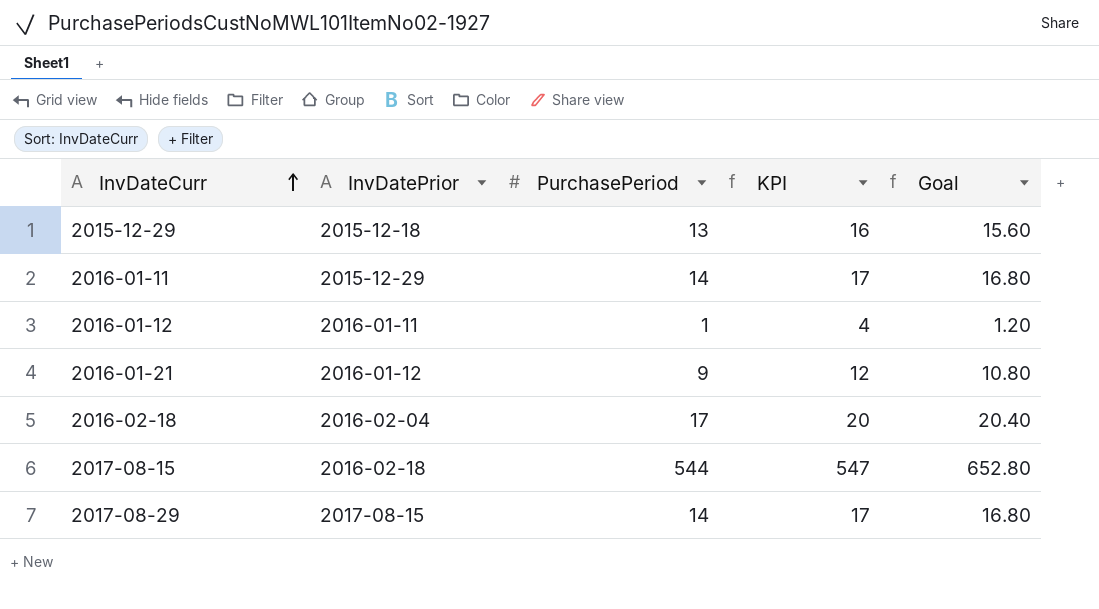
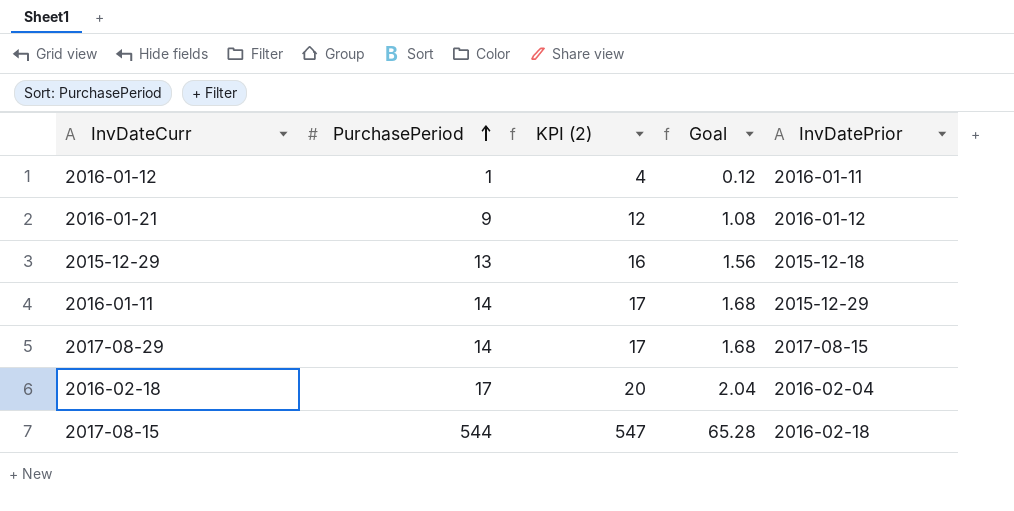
row order: InvDateCurr ascending -> PurchasePeriod ascending
column name: KPI -> KPI (2)
column Goal | formula: [PurchasePeriod] * 1.2 -> [PurchasePeriod] * 0.12
column InvDatePrior | position: 2 -> 5

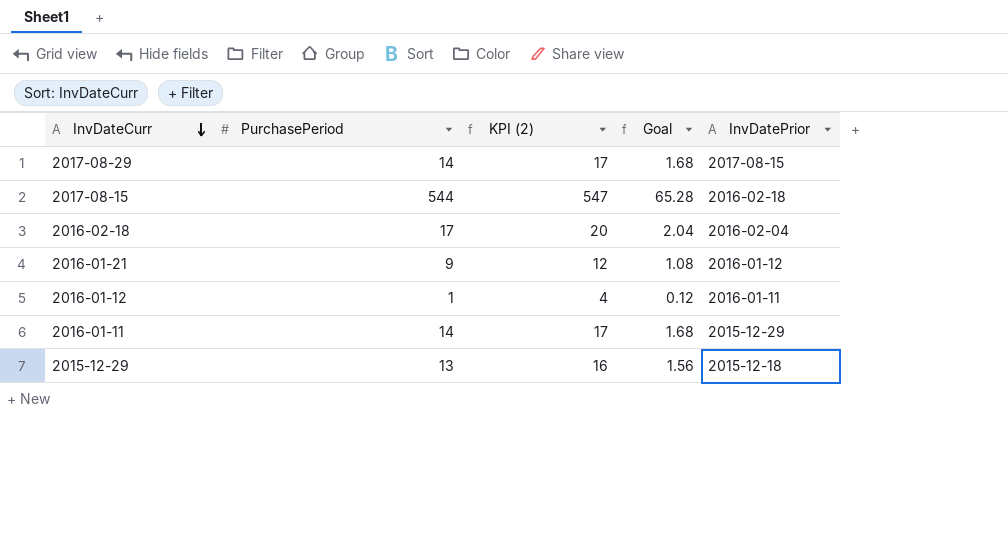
row order: PurchasePeriod ascending -> InvDateCurr descending

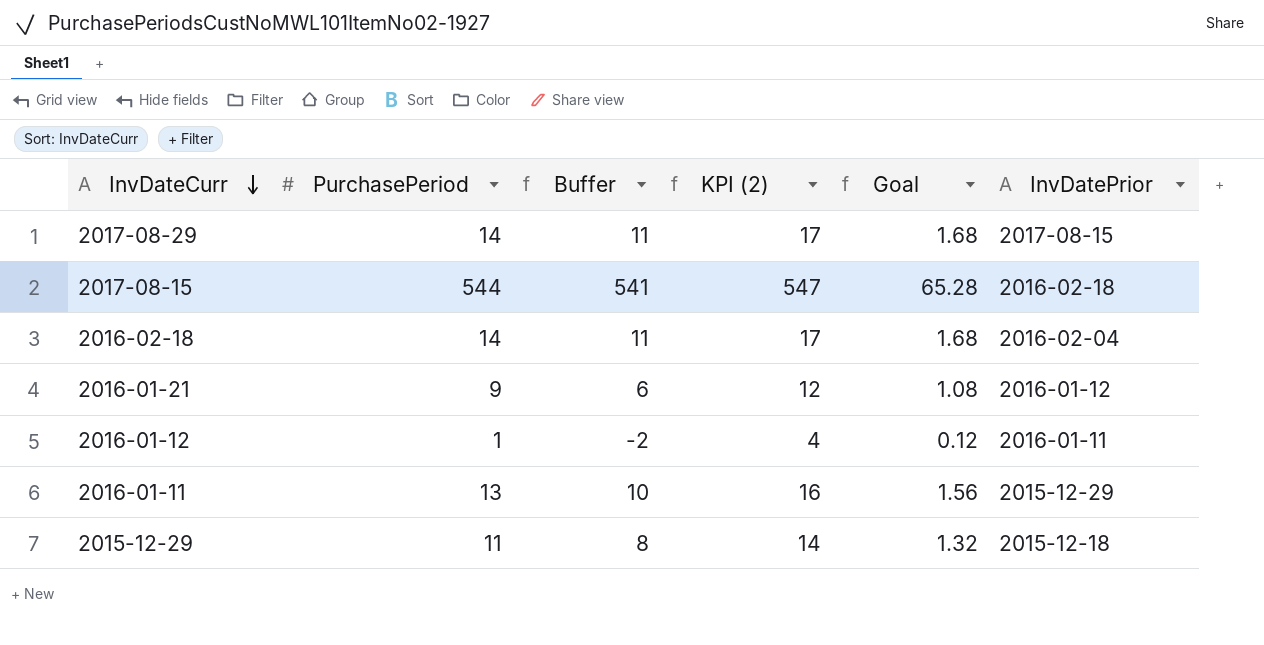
column Buffer | formula: none -> [PurchasePeriod] - 3
2016-02-18 | PurchasePeriod: 17 -> 14
2016-02-18 | KPI (2): 20 -> 17
2016-02-18 | Goal: 2.04 -> 1.68
2016-01-11 | PurchasePeriod: 14 -> 13
2016-01-11 | KPI (2): 17 -> 16
2016-01-11 | Goal: 1.68 -> 1.56
2015-12-29 | PurchasePeriod: 13 -> 11
2015-12-29 | KPI (2): 16 -> 14
2015-12-29 | Goal: 1.56 -> 1.32

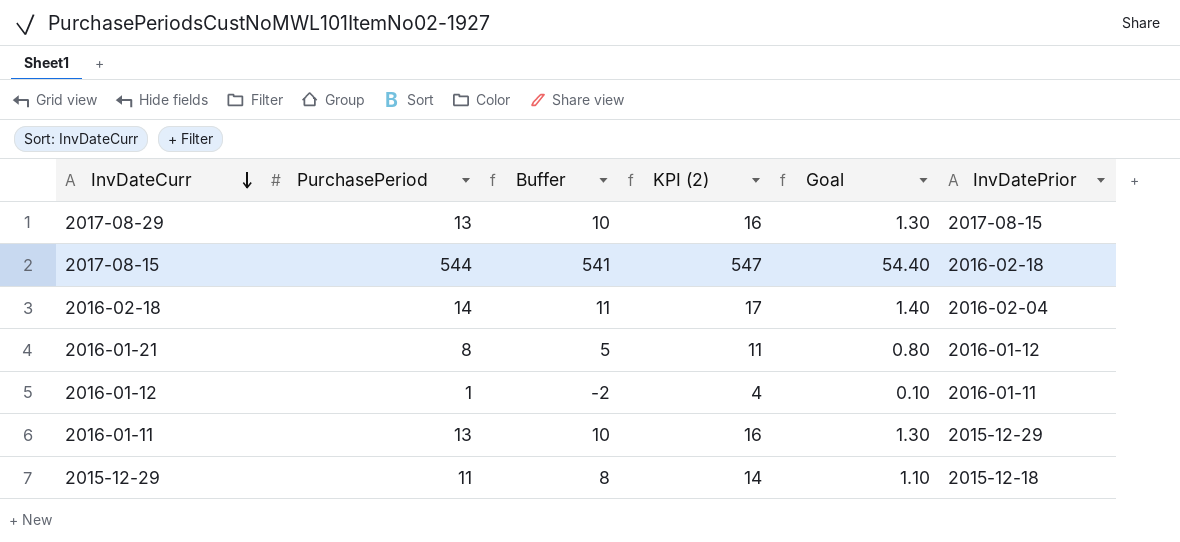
column Goal | formula: [PurchasePeriod] * 0.12 -> [PurchasePeriod] * 0.1
2017-08-29 | PurchasePeriod: 14 -> 13
2017-08-29 | Buffer: 11 -> 10
2017-08-29 | KPI (2): 17 -> 16
2016-01-21 | PurchasePeriod: 9 -> 8
2016-01-21 | Buffer: 6 -> 5
2016-01-21 | KPI (2): 12 -> 11

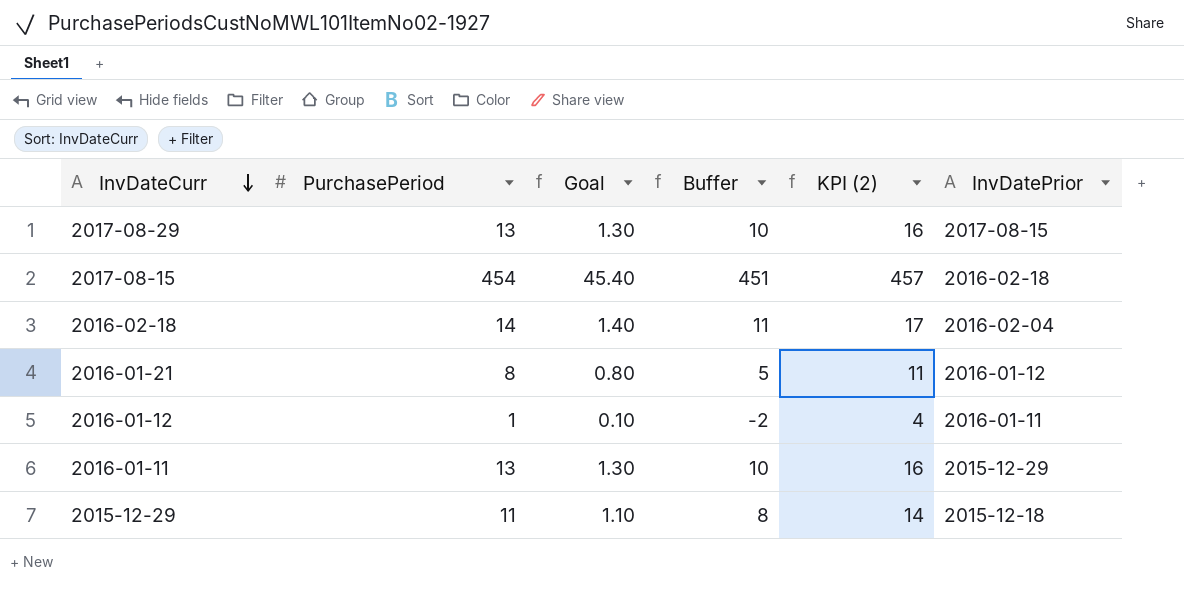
column Goal | position: 5 -> 3
2017-08-15 | PurchasePeriod: 544 -> 454
2017-08-15 | Goal: 54.40 -> 45.40
2017-08-15 | Buffer: 541 -> 451
2017-08-15 | KPI (2): 547 -> 457

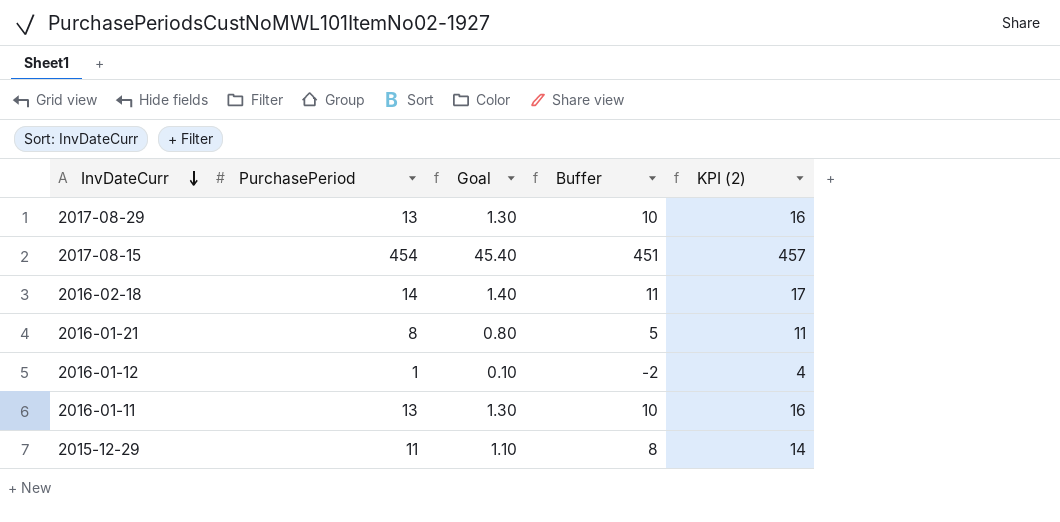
column InvDatePrior | position: 6 -> none

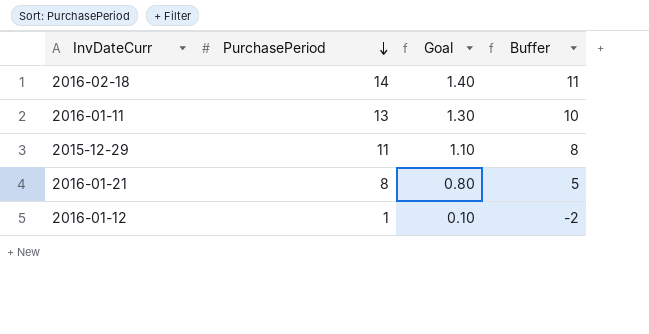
row order: InvDateCurr descending -> PurchasePeriod descending
column KPI (2) | formula: [PurchasePeriod] + 3 -> none
row 2017-08-29: 13 | 1.30 | 10 | 16 -> none
row 2017-08-15: 454 | 45.40 | 451 | 457 -> none

